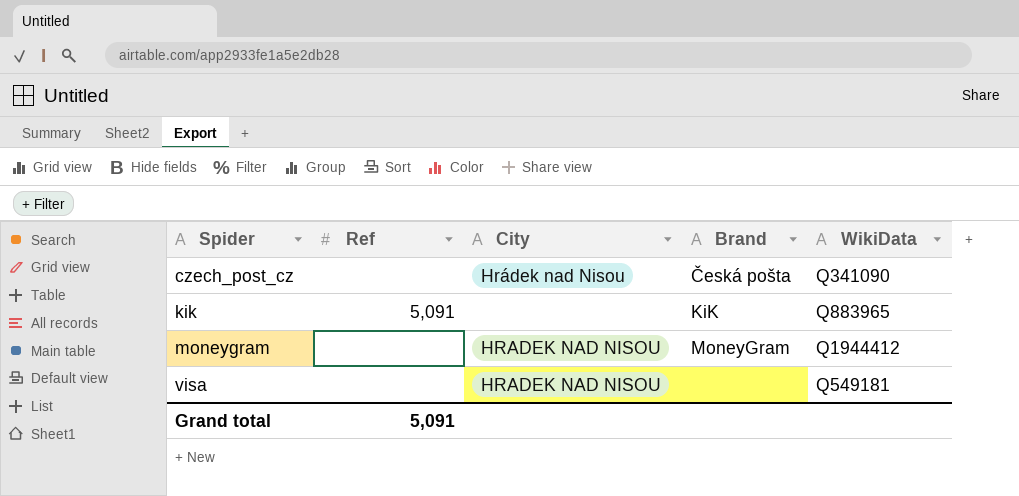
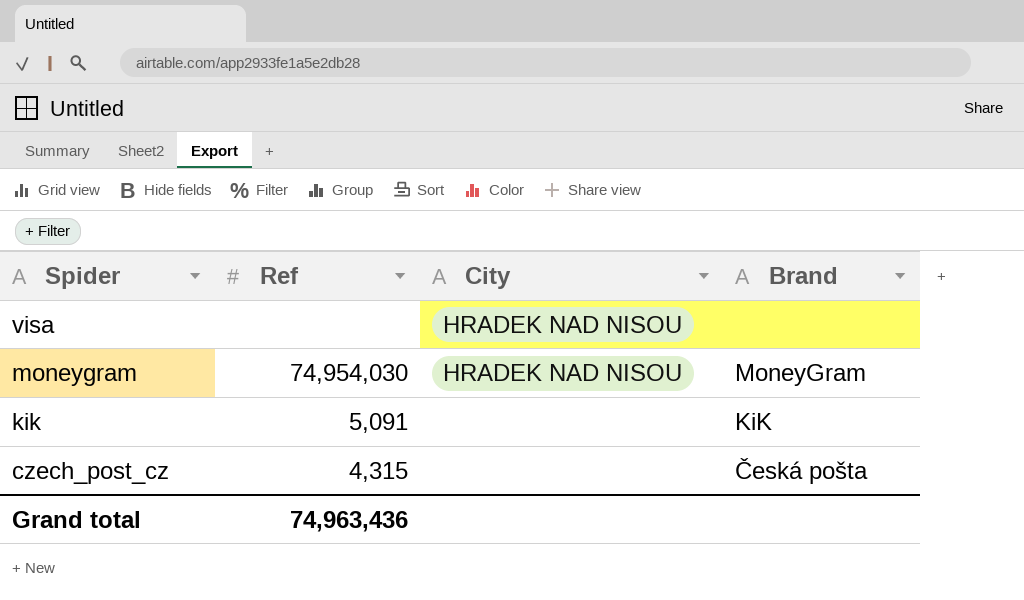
row order: Spider ascending -> Spider descending
column WikiData | position: 5 -> none
moneygram | Ref: none -> 74,954,030
czech_post_cz | Ref: none -> 4,315
czech_post_cz | City: Hrádek nad Nisou -> none
Grand total | Ref: 5,091 -> 74,963,436

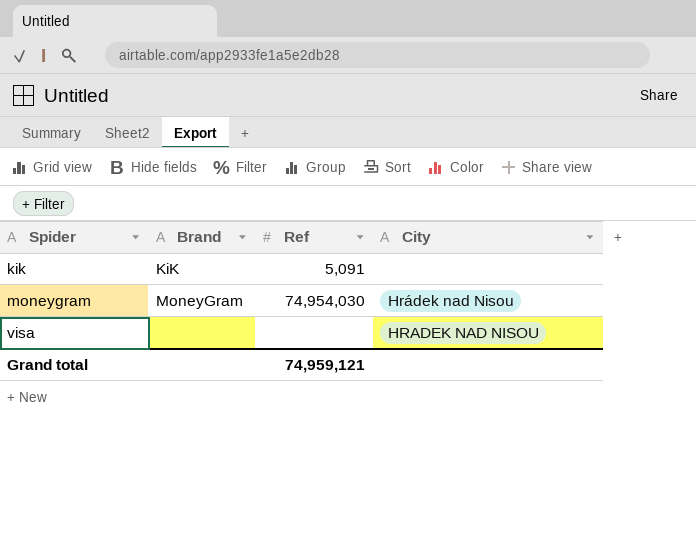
row order: Spider descending -> Spider ascending
column Brand | position: 4 -> 2
row czech_post_cz: 4,315 | none | Česká pošta -> none
moneygram | City: HRADEK NAD NISOU -> Hrádek nad Nisou
Grand total | Ref: 74,963,436 -> 74,959,121

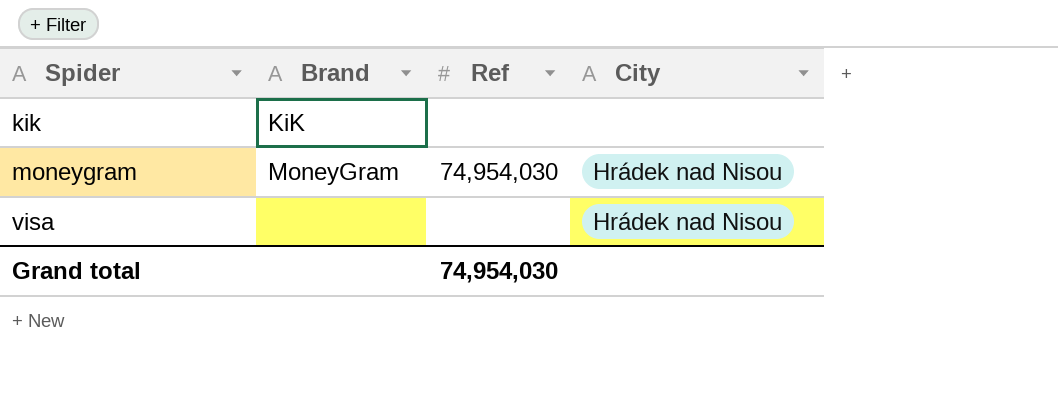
kik | Ref: 5,091 -> none
visa | City: HRADEK NAD NISOU -> Hrádek nad Nisou
Grand total | Ref: 74,959,121 -> 74,954,030

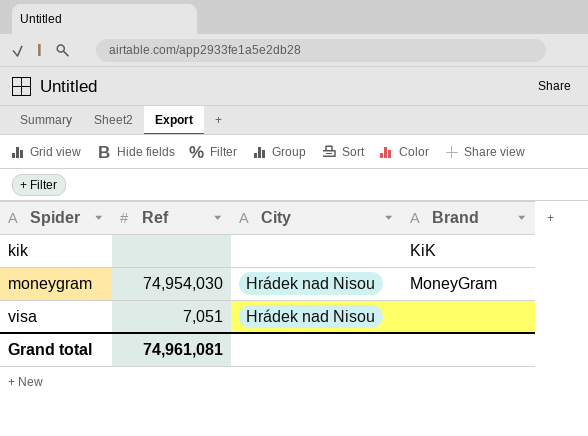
column Brand | position: 2 -> 4
visa | Ref: none -> 7,051
Grand total | Ref: 74,954,030 -> 74,961,081

